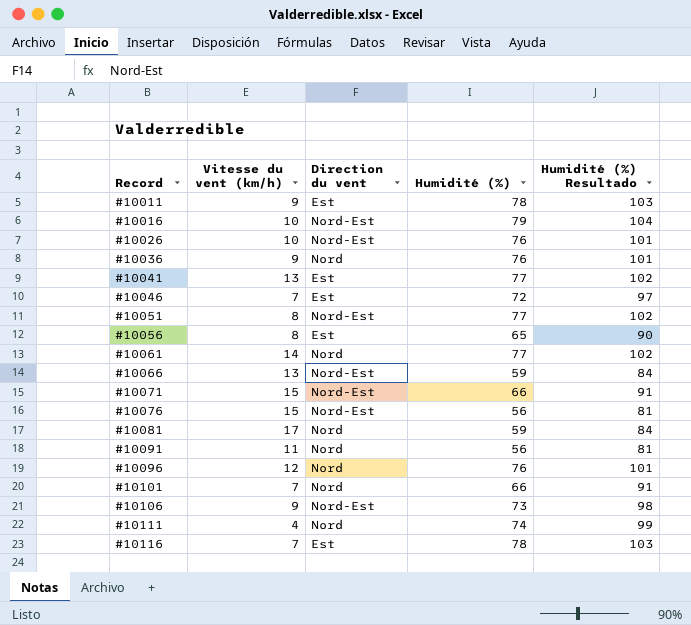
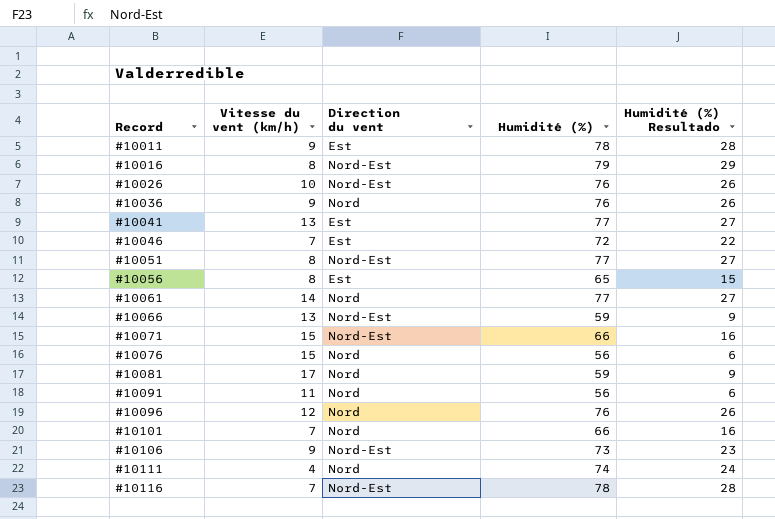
column Humidité (%) Resultado | formula: [Humidité (%)] + 25 -> [Humidité (%)] - 50
#10016 | Vitesse du vent (km/h): 10 -> 8
#10076 | Direction du vent: Nord-Est -> Nord
#10116 | Direction du vent: Est -> Nord-Est

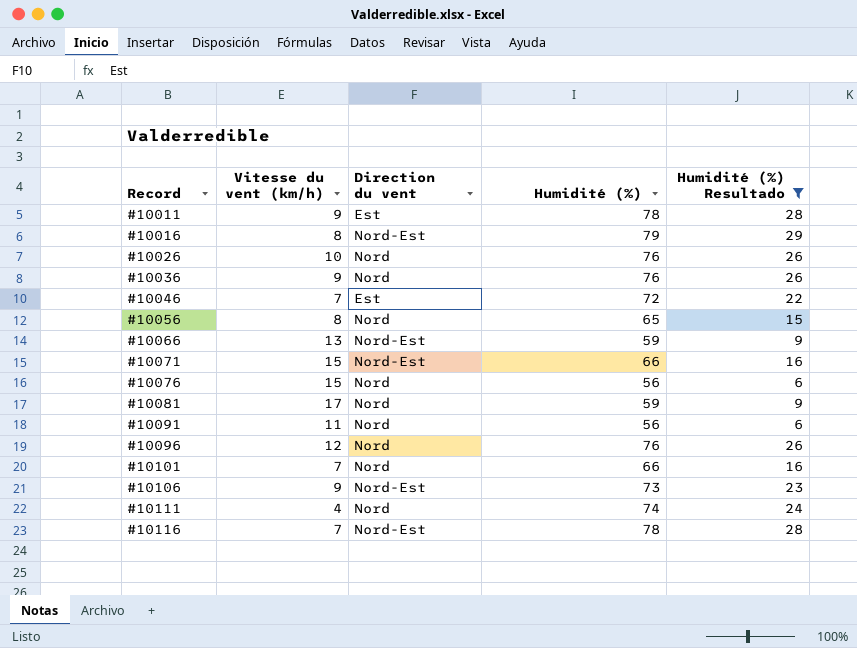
filter: none -> Humidité (%) Resultado != 27
#10026 | Direction du vent: Nord-Est -> Nord
#10056 | Direction du vent: Est -> Nord

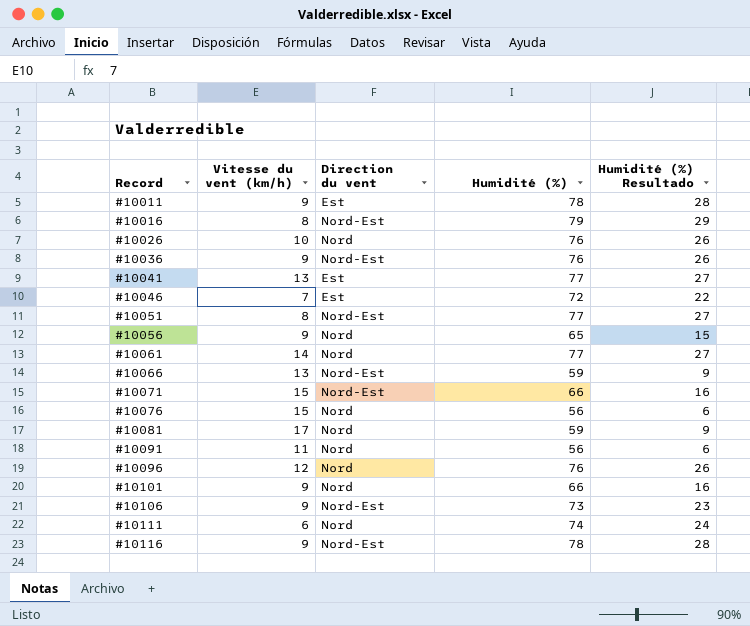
filter: Humidité (%) Resultado != 27 -> none
#10036 | Direction du vent: Nord -> Nord-Est
#10056 | Vitesse du vent (km/h): 8 -> 9
#10101 | Vitesse du vent (km/h): 7 -> 9
#10111 | Vitesse du vent (km/h): 4 -> 6
#10116 | Vitesse du vent (km/h): 7 -> 9

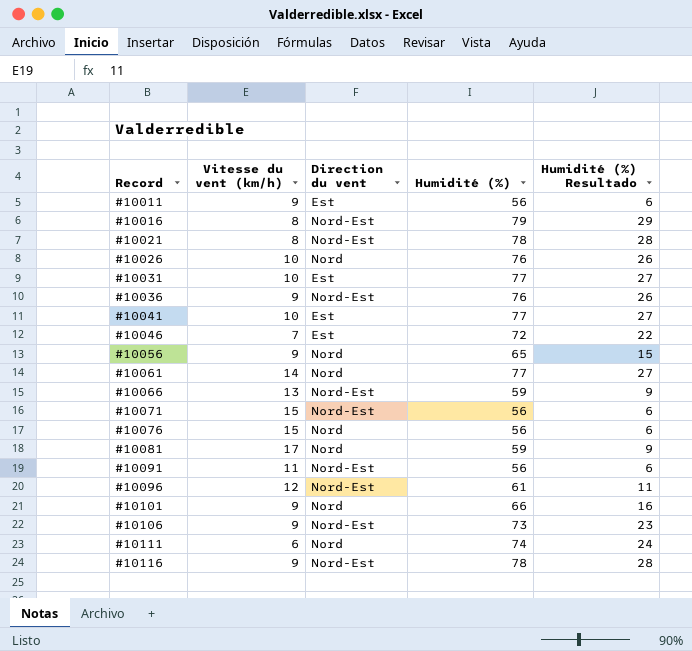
row #10051: 8 | Nord-Est | 77 | 27 -> none
#10011 | Humidité (%): 78 -> 56
#10011 | Humidité (%) Resultado: 28 -> 6
row #10021: none -> 8 | Nord-Est | 78 | 28
row #10031: none -> 10 | Est | 77 | 27
#10041 | Vitesse du vent (km/h): 13 -> 10
#10071 | Humidité (%): 66 -> 56
#10071 | Humidité (%) Resultado: 16 -> 6
#10091 | Direction du vent: Nord -> Nord-Est
#10096 | Direction du vent: Nord -> Nord-Est
#10096 | Humidité (%): 76 -> 61
#10096 | Humidité (%) Resultado: 26 -> 11

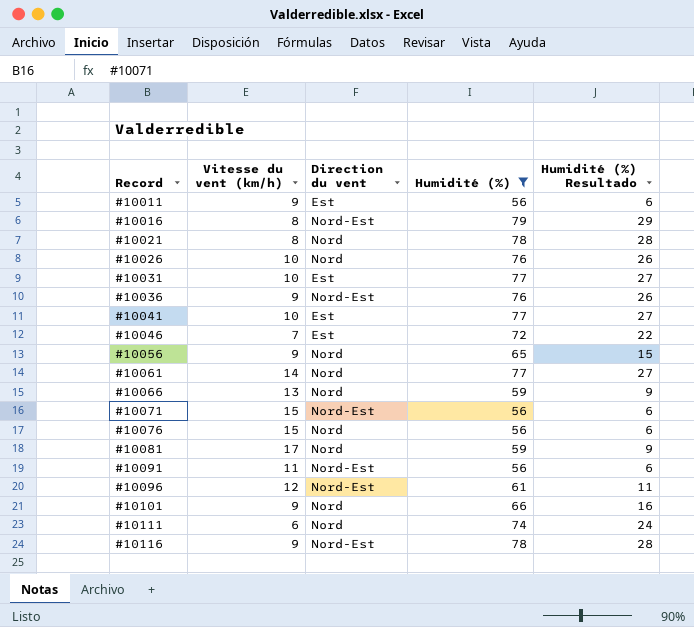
filter: none -> Humidité (%) != 73
#10021 | Direction du vent: Nord-Est -> Nord
#10066 | Direction du vent: Nord-Est -> Nord

